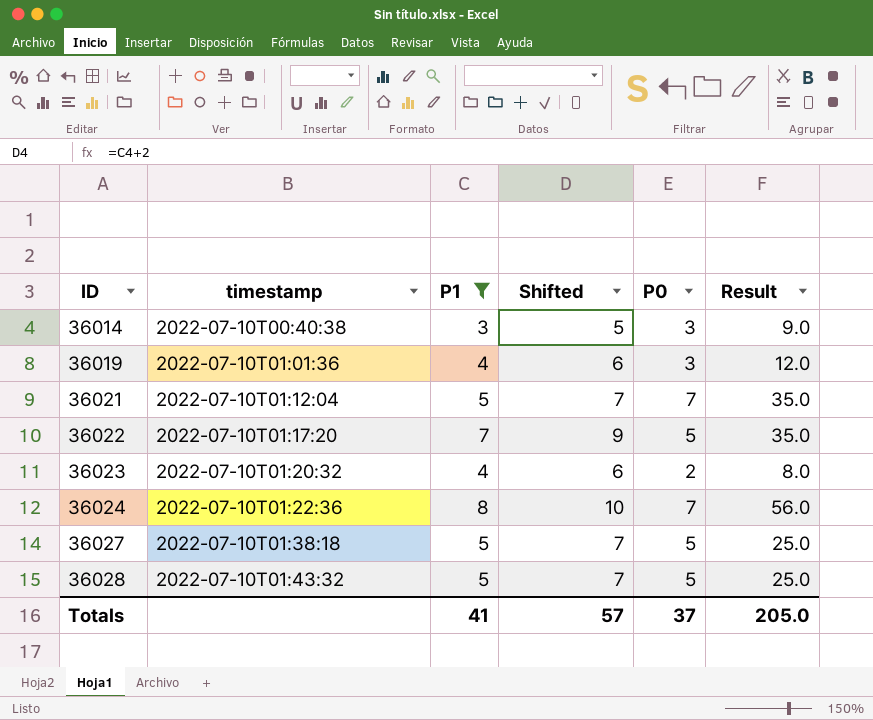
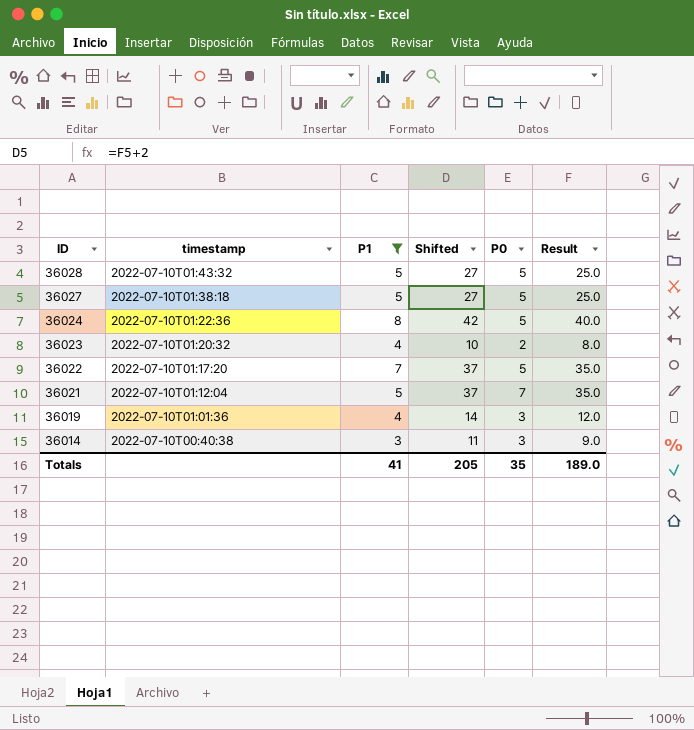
row order: ID ascending -> ID descending
column Shifted | formula: [P1] + 2 -> [Result] + 2
36024 | P0: 7 -> 5
36024 | Result: 56.0 -> 40.0
Totals | Shifted: 57 -> 205
Totals | P0: 37 -> 35
Totals | Result: 205.0 -> 189.0

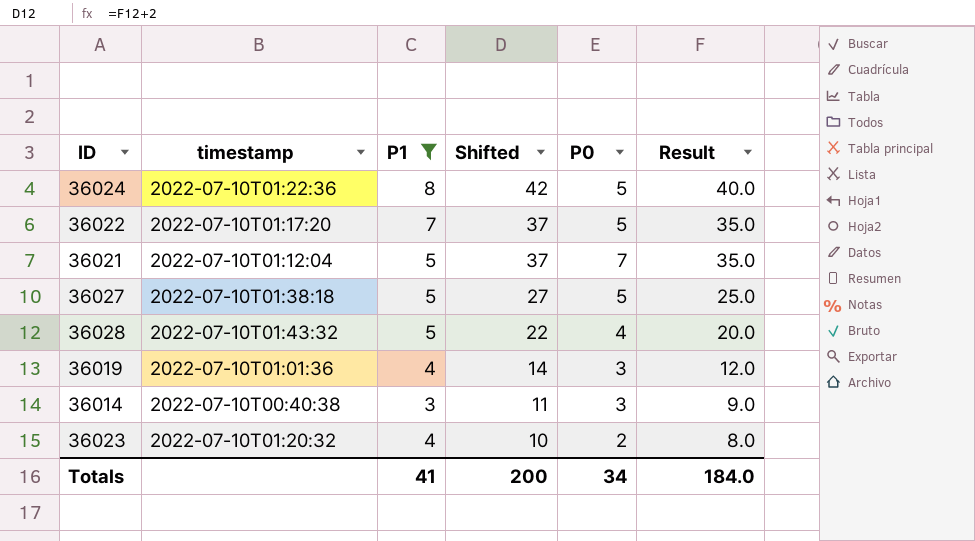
row order: ID descending -> Shifted descending
36028 | Shifted: 27 -> 22
36028 | P0: 5 -> 4
36028 | Result: 25.0 -> 20.0
Totals | Shifted: 205 -> 200
Totals | P0: 35 -> 34
Totals | Result: 189.0 -> 184.0

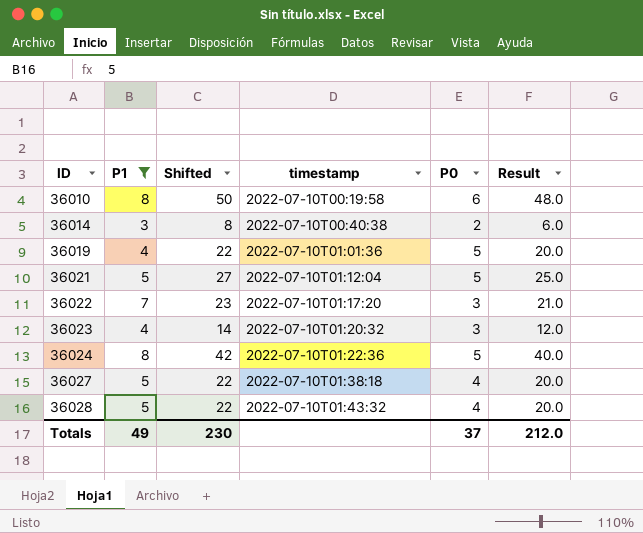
row order: Shifted descending -> ID ascending
column timestamp | position: 2 -> 4
row 36010: none -> 8 | 50 | 2022-07-10T00:19:58 | 6 | 48.0
36014 | Shifted: 11 -> 8
36014 | P0: 3 -> 2
36014 | Result: 9.0 -> 6.0
36019 | Shifted: 14 -> 22
36019 | P0: 3 -> 5
36019 | Result: 12.0 -> 20.0
36021 | Shifted: 37 -> 27
36021 | P0: 7 -> 5
36021 | Result: 35.0 -> 25.0
36022 | Shifted: 37 -> 23
36022 | P0: 5 -> 3
36022 | Result: 35.0 -> 21.0
36023 | Shifted: 10 -> 14
36023 | P0: 2 -> 3
36023 | Result: 8.0 -> 12.0
36027 | Shifted: 27 -> 22
36027 | P0: 5 -> 4
36027 | Result: 25.0 -> 20.0
Totals | P1: 41 -> 49
Totals | Shifted: 200 -> 230
Totals | P0: 34 -> 37
Totals | Result: 184.0 -> 212.0

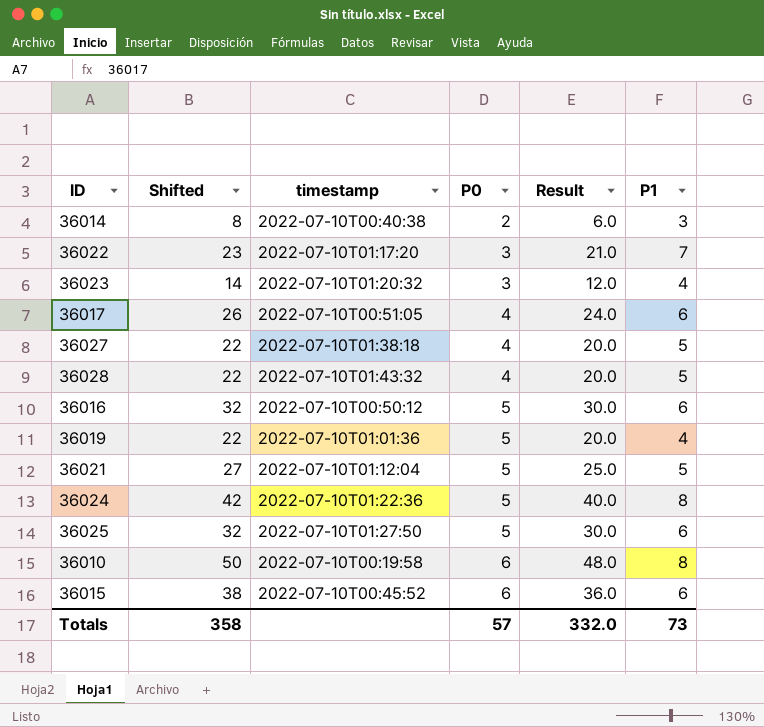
filter: P1 != 6 -> none
row order: ID ascending -> P0 ascending
column P1 | position: 2 -> 6
Totals | Shifted: 230 -> 358
Totals | P0: 37 -> 57
Totals | Result: 212.0 -> 332.0
Totals | P1: 49 -> 73

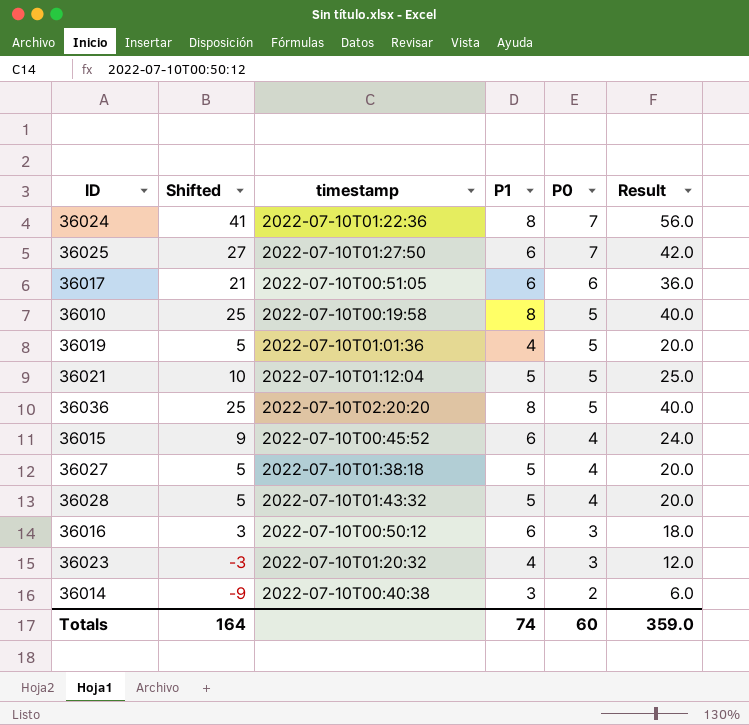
row order: P0 ascending -> P0 descending
column Shifted | formula: [Result] + 2 -> [Result] - 15
column P1 | position: 6 -> 4
row 36022: 23 | 2022-07-10T01:17:20 | 3 | 21.0 | 7 -> none
36024 | P0: 5 -> 7
36024 | Result: 40.0 -> 56.0
36025 | P0: 5 -> 7
36025 | Result: 30.0 -> 42.0
36017 | P0: 4 -> 6
36017 | Result: 24.0 -> 36.0
36010 | P0: 6 -> 5
36010 | Result: 48.0 -> 40.0
row 36036: none -> 25 | 2022-07-10T02:20:20 | 8 | 5 | 40.0
36015 | P0: 6 -> 4
36015 | Result: 36.0 -> 24.0
36016 | P0: 5 -> 3
36016 | Result: 30.0 -> 18.0
Totals | Shifted: 358 -> 164
Totals | P1: 73 -> 74
Totals | P0: 57 -> 60
Totals | Result: 332.0 -> 359.0

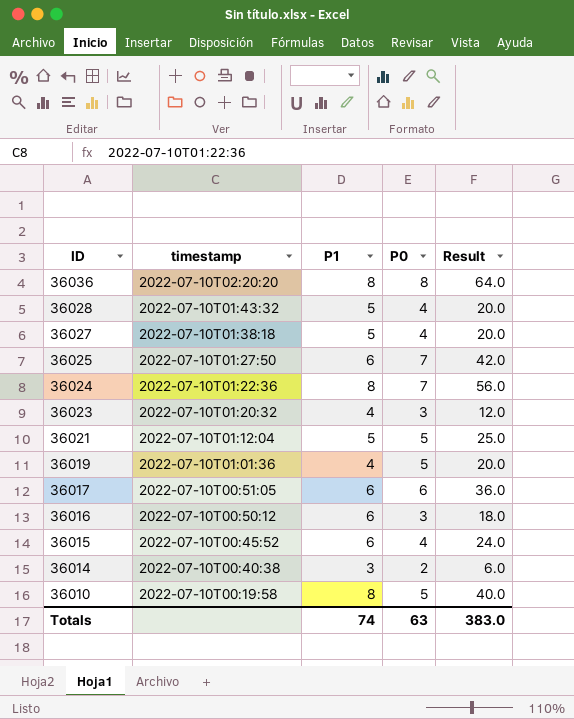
row order: P0 descending -> ID descending
column Shifted | formula: [Result] - 15 -> none
36036 | P0: 5 -> 8
36036 | Result: 40.0 -> 64.0
Totals | P0: 60 -> 63
Totals | Result: 359.0 -> 383.0

